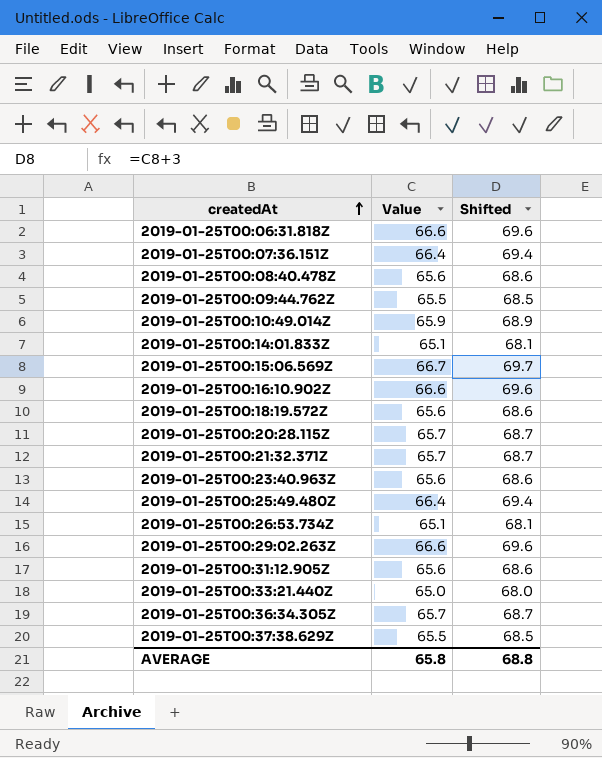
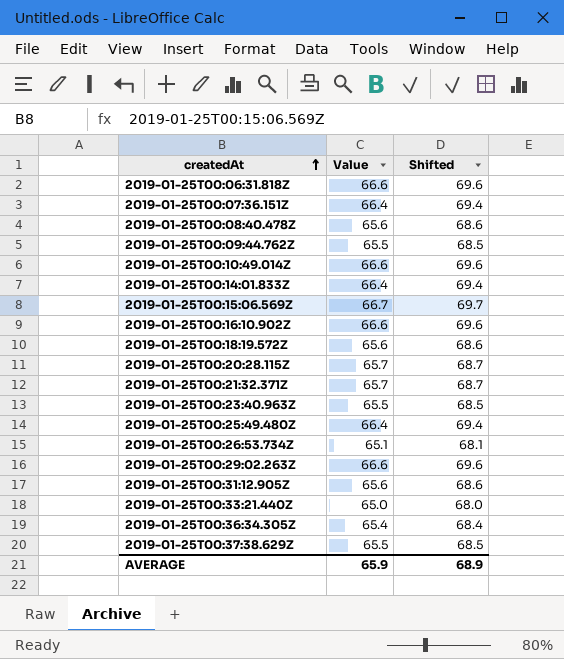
2019-01-25T00:10:49.014Z | Value: 65.9 -> 66.6
2019-01-25T00:10:49.014Z | Shifted: 68.9 -> 69.6
2019-01-25T00:14:01.833Z | Value: 65.1 -> 66.4
2019-01-25T00:14:01.833Z | Shifted: 68.1 -> 69.4
2019-01-25T00:23:40.963Z | Value: 65.6 -> 65.5
2019-01-25T00:23:40.963Z | Shifted: 68.6 -> 68.5
2019-01-25T00:36:34.305Z | Value: 65.7 -> 65.4
2019-01-25T00:36:34.305Z | Shifted: 68.7 -> 68.4
AVERAGE | Value: 65.8 -> 65.9
AVERAGE | Shifted: 68.8 -> 68.9

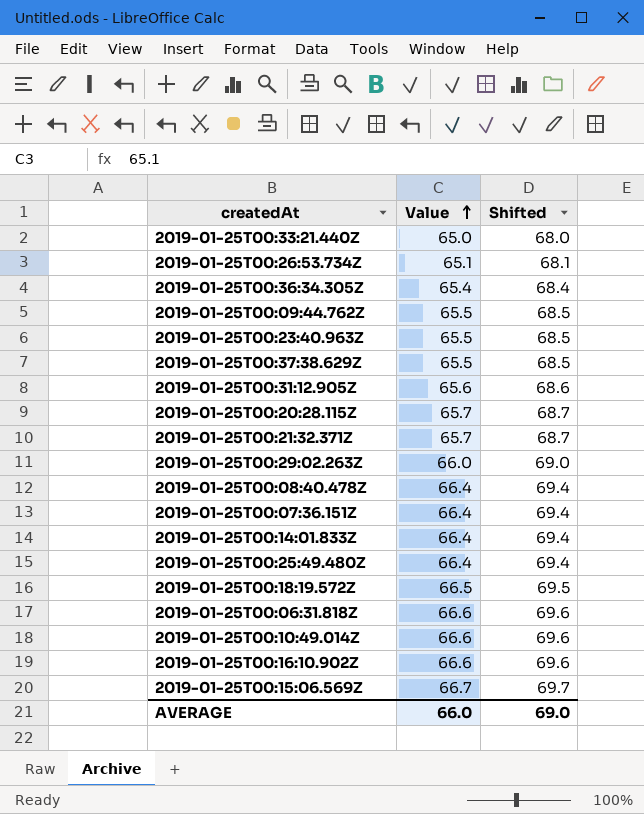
row order: createdAt ascending -> Value ascending
2019-01-25T00:29:02.263Z | Value: 66.6 -> 66.0
2019-01-25T00:29:02.263Z | Shifted: 69.6 -> 69.0
2019-01-25T00:08:40.478Z | Value: 65.6 -> 66.4
2019-01-25T00:08:40.478Z | Shifted: 68.6 -> 69.4
2019-01-25T00:18:19.572Z | Value: 65.6 -> 66.5
2019-01-25T00:18:19.572Z | Shifted: 68.6 -> 69.5
AVERAGE | Value: 65.9 -> 66.0
AVERAGE | Shifted: 68.9 -> 69.0

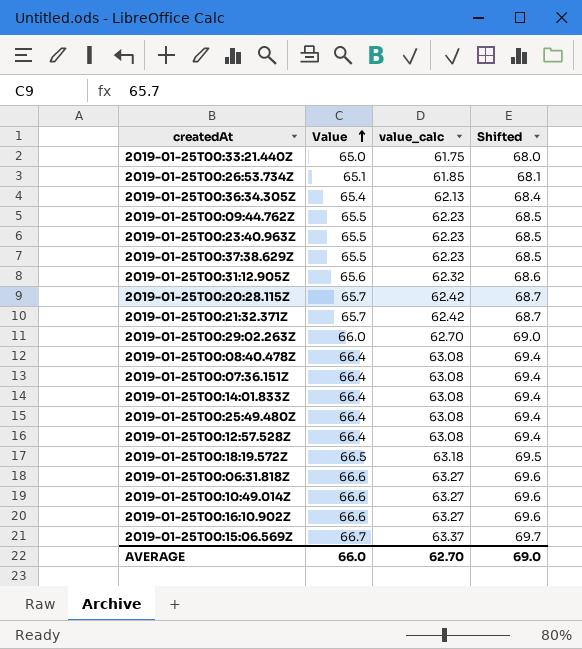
column value_calc | formula: none -> [Value] * 0.95
row 2019-01-25T00:12:57.528Z: none -> 66.4 | 63.08 | 69.4

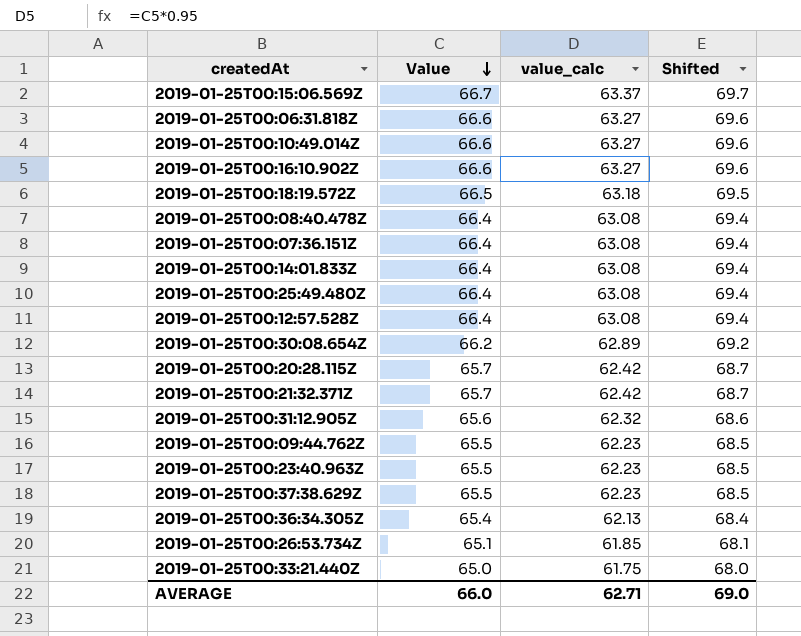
row order: Value ascending -> Value descending
row 2019-01-25T00:29:02.263Z: 66.0 | 62.70 | 69.0 -> none
row 2019-01-25T00:30:08.654Z: none -> 66.2 | 62.89 | 69.2
AVERAGE | value_calc: 62.70 -> 62.71

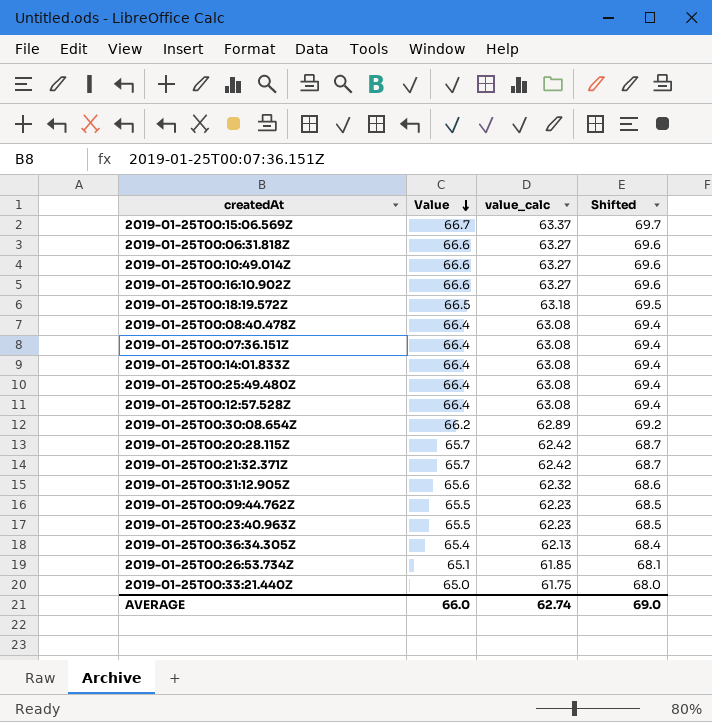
row 2019-01-25T00:37:38.629Z: 65.5 | 62.23 | 68.5 -> none
AVERAGE | value_calc: 62.71 -> 62.74

